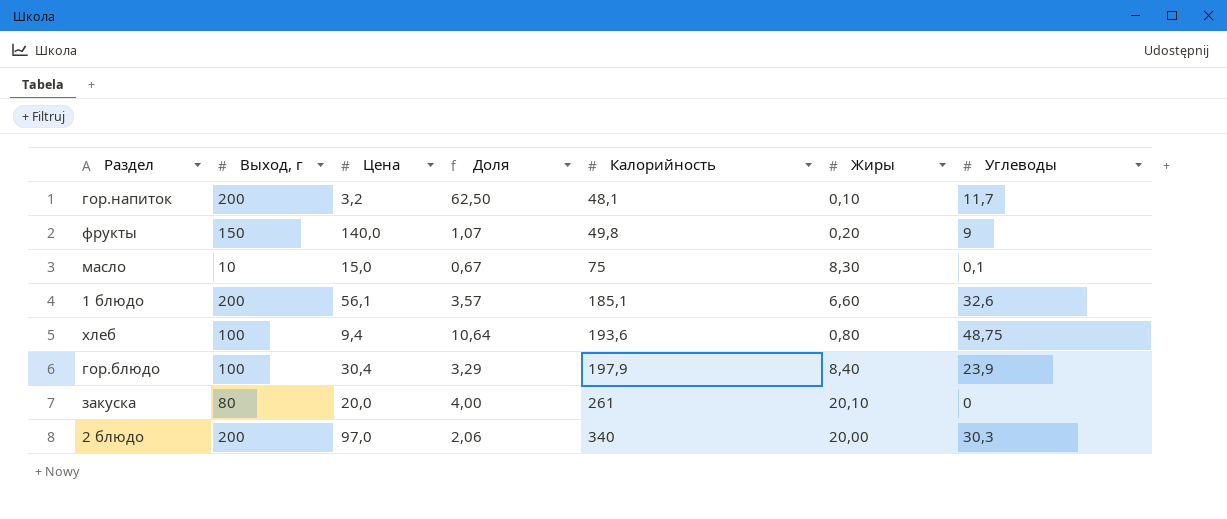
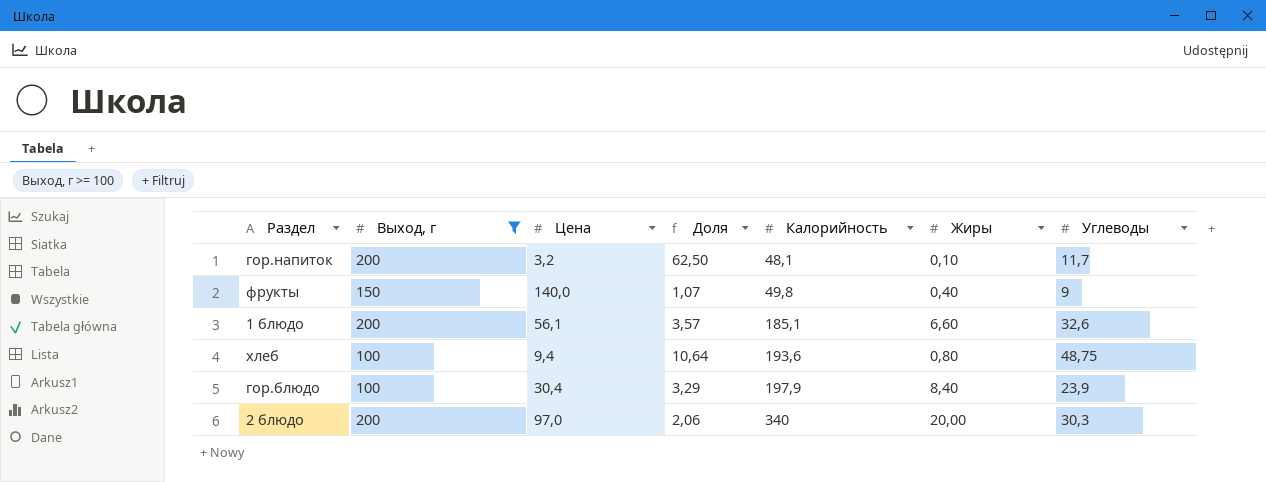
filter: none -> Выход, г >= 100
фрукты | Жиры: 0,20 -> 0,40

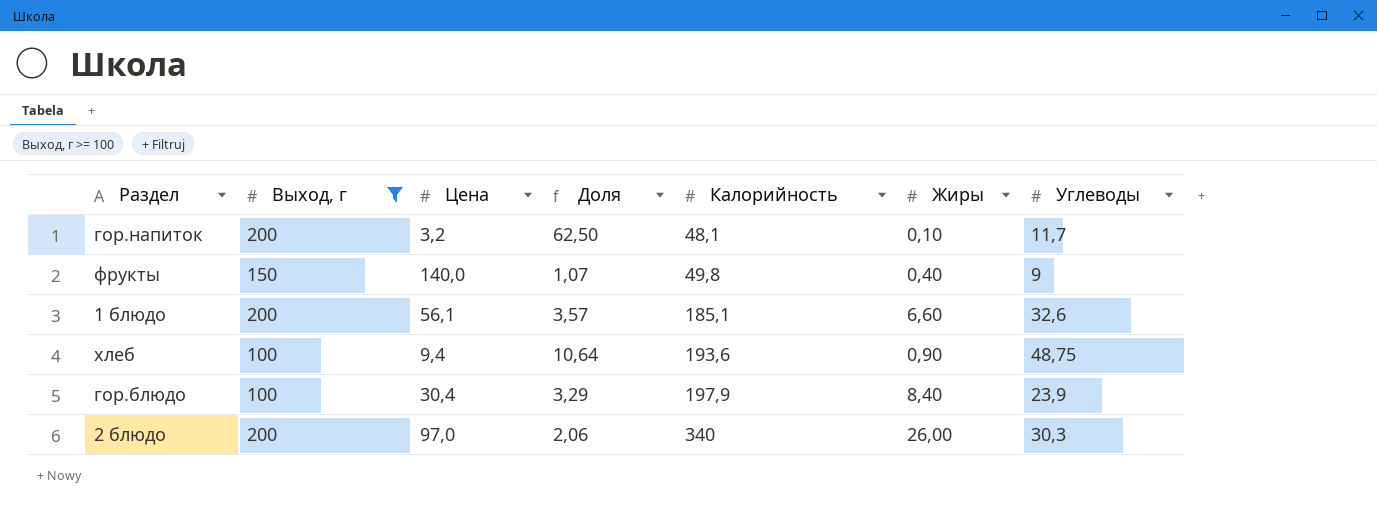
хлеб | Жиры: 0,80 -> 0,90
2 блюдо | Жиры: 20,00 -> 26,00

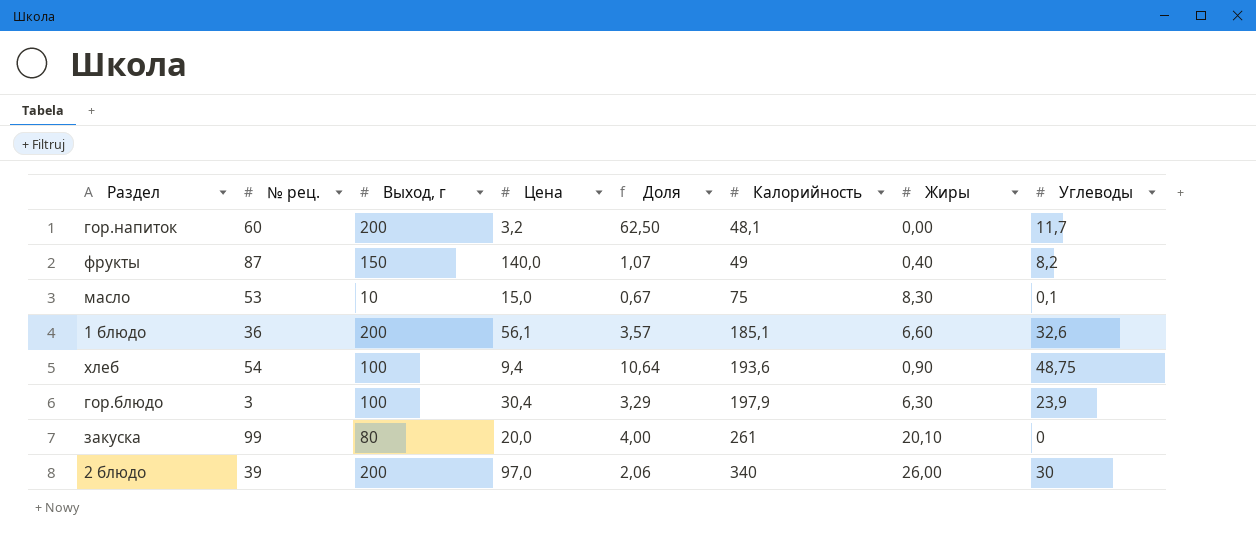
filter: Выход, г >= 100 -> none
column № рец. | position: none -> 2
гор.напиток | Жиры: 0,10 -> 0,00
фрукты | Калорийность: 49,8 -> 49
фрукты | Углеводы: 9 -> 8,2
гор.блюдо | Жиры: 8,40 -> 6,30
2 блюдо | Углеводы: 30,3 -> 30

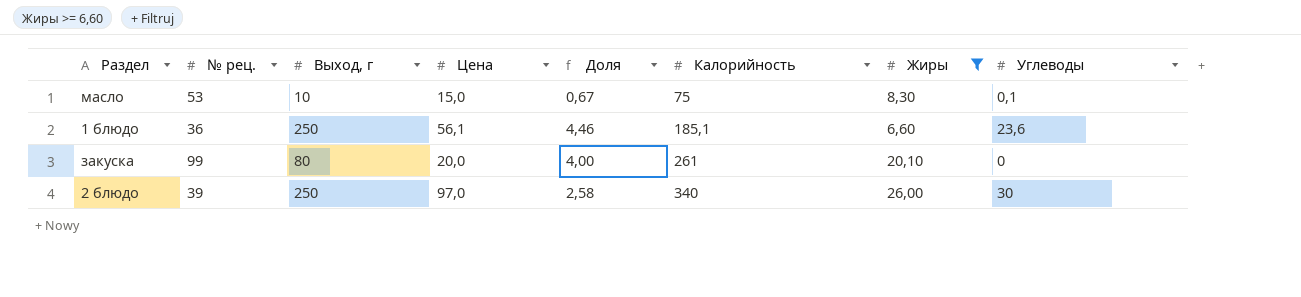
filter: none -> Жиры >= 6,60
1 блюдо | Выход, г: 200 -> 250
1 блюдо | Доля: 3,57 -> 4,46
1 блюдо | Углеводы: 32,6 -> 23,6
2 блюдо | Выход, г: 200 -> 250
2 блюдо | Доля: 2,06 -> 2,58

